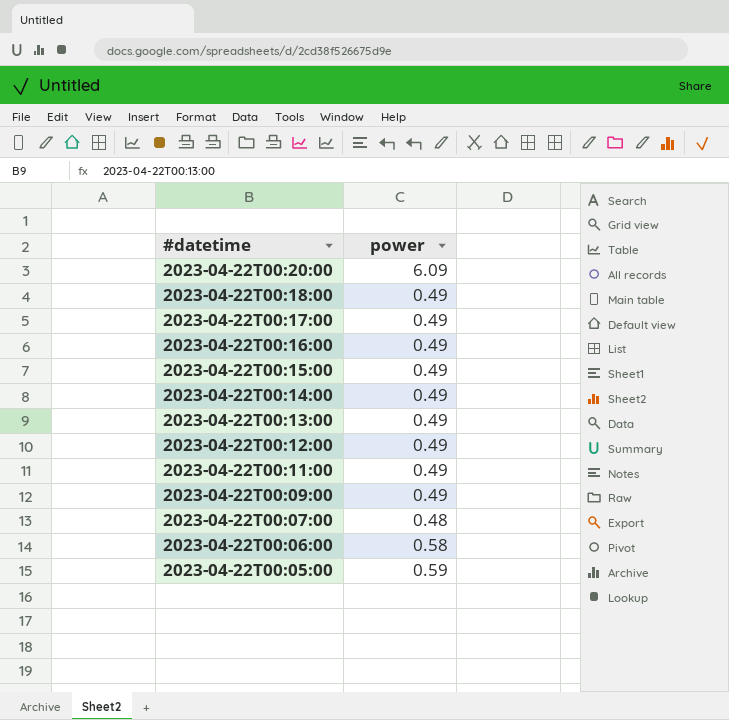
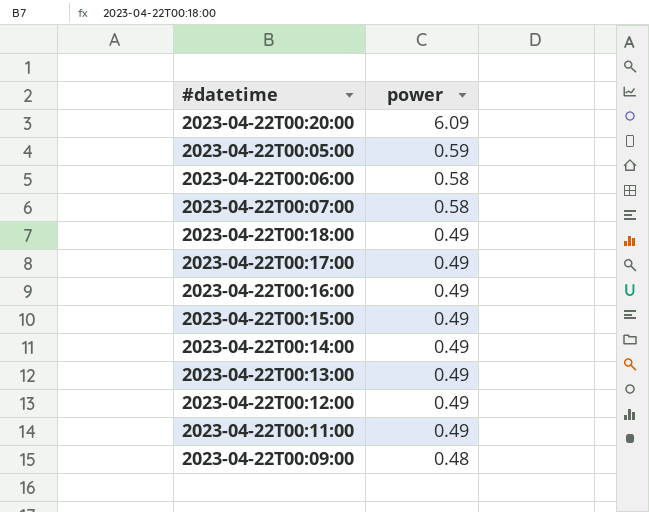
row order: #datetime descending -> power descending
2023-04-22T00:07:00 | power: 0.48 -> 0.58
2023-04-22T00:09:00 | power: 0.49 -> 0.48

